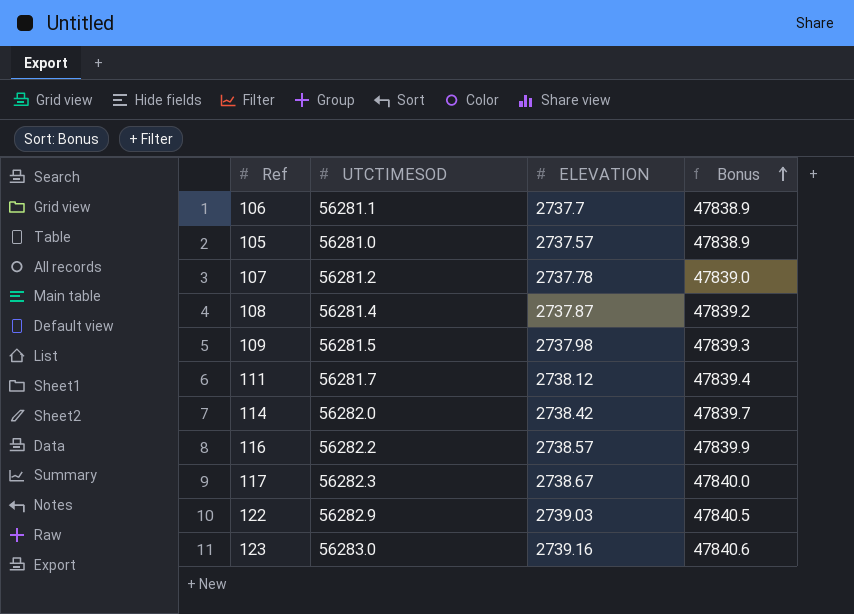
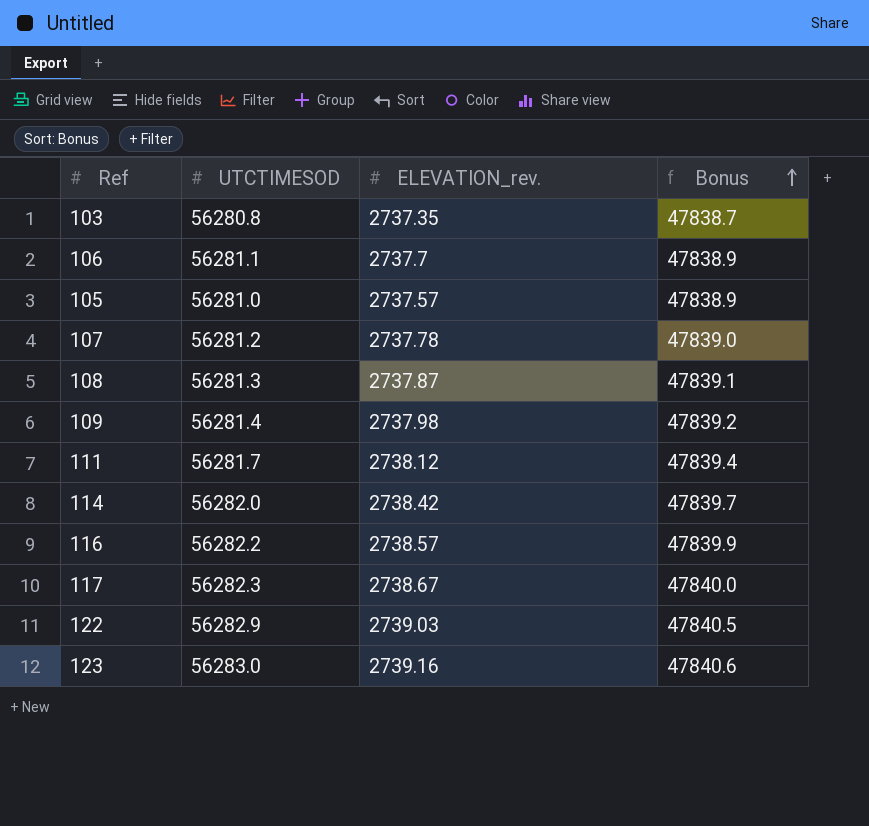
column name: ELEVATION -> ELEVATION_rev.
row 103: none -> 56280.8 | 2737.35 | 47838.7
108 | UTCTIMESOD: 56281.4 -> 56281.3
108 | Bonus: 47839.2 -> 47839.1
109 | UTCTIMESOD: 56281.5 -> 56281.4
109 | Bonus: 47839.3 -> 47839.2

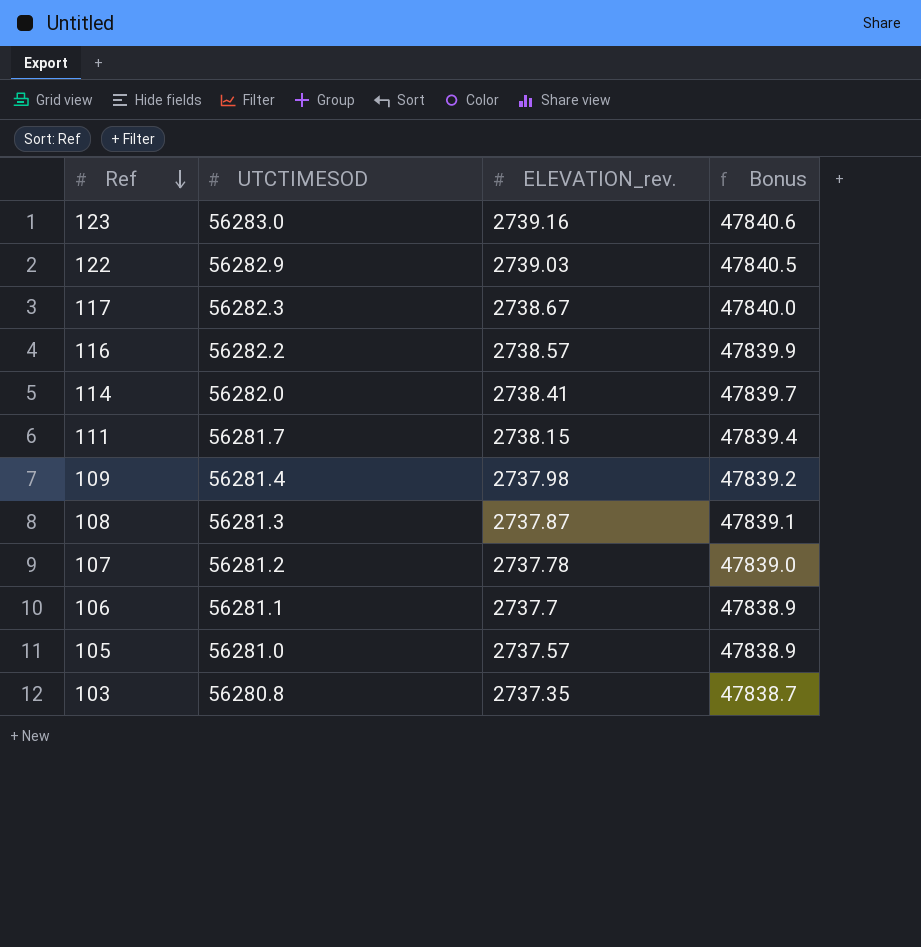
row order: Bonus ascending -> Ref descending
114 | ELEVATION_rev.: 2738.42 -> 2738.41
111 | ELEVATION_rev.: 2738.12 -> 2738.15

